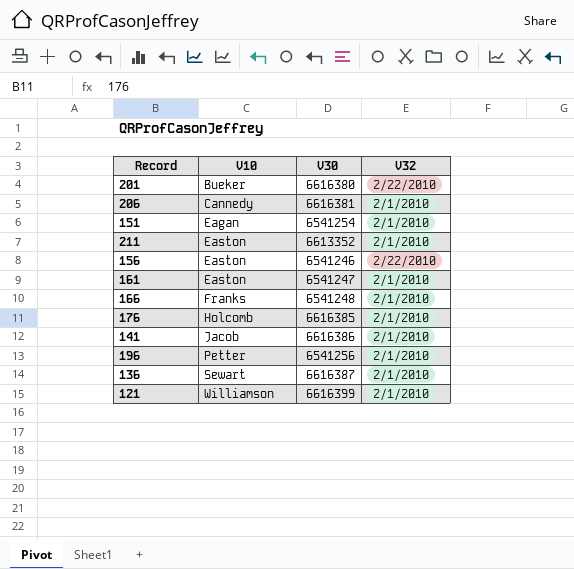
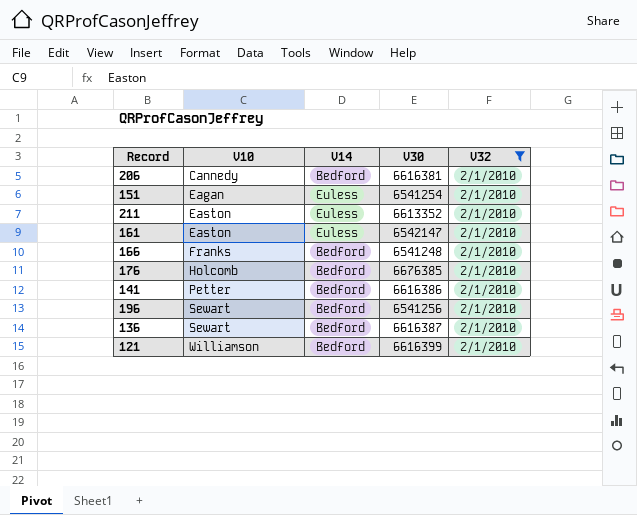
filter: none -> V32 = 2/1/2010
column V14 | position: none -> 3
161 | V30: 6541247 -> 6542147
176 | V30: 6616385 -> 6676385
141 | V10: Jacob -> Petter
196 | V10: Petter -> Sewart

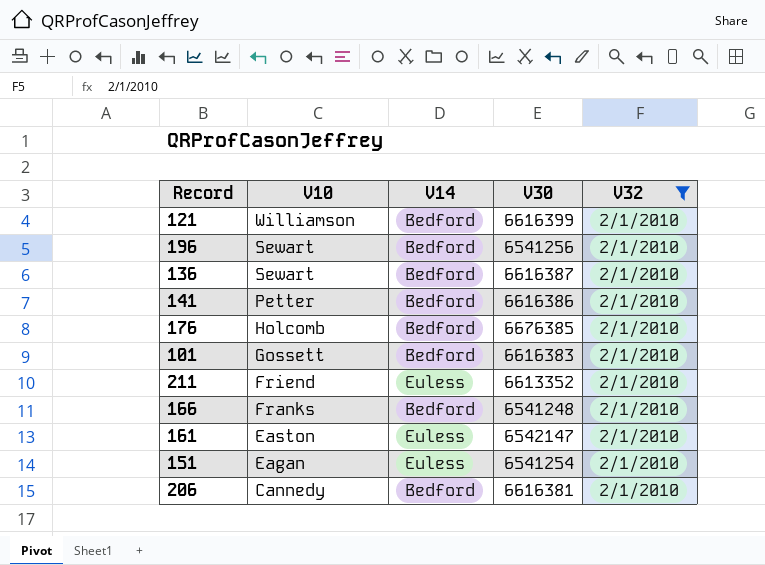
row order: V10 ascending -> V10 descending
row 101: none -> Gossett | Bedford | 6616383 | 2/1/2010
211 | V10: Easton -> Friend

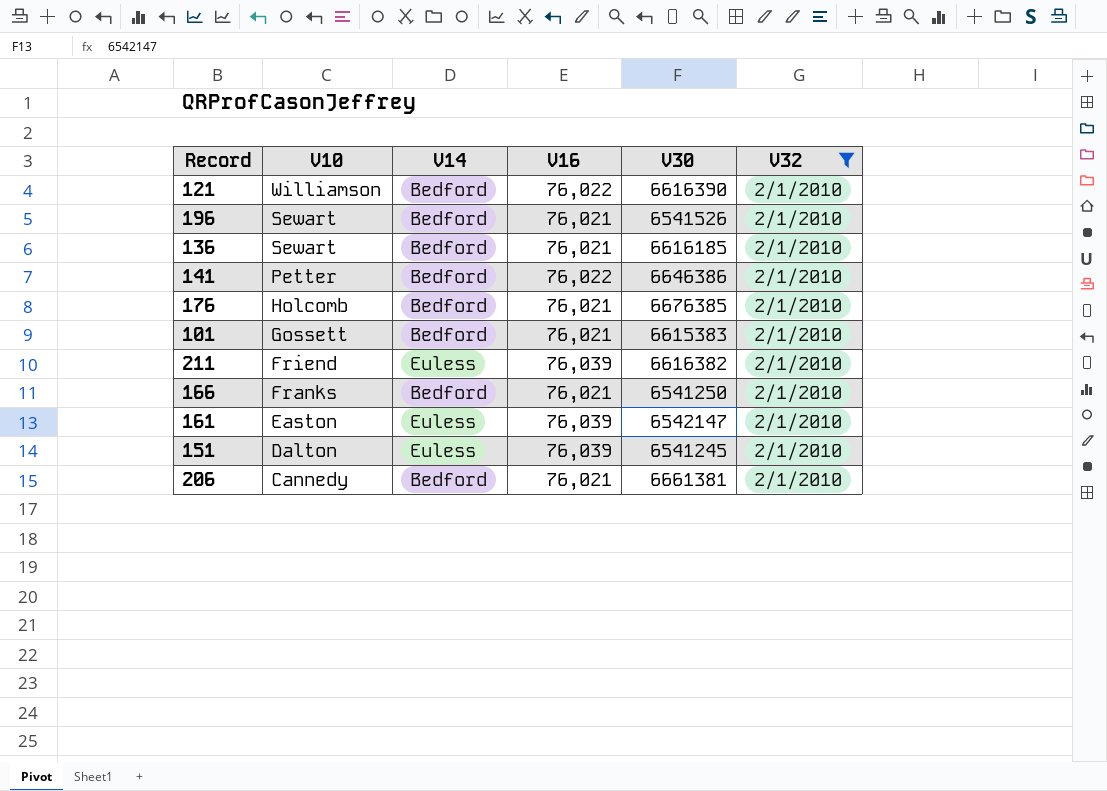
column V16 | position: none -> 4
121 | V30: 6616399 -> 6616390
196 | V30: 6541256 -> 6541526
136 | V30: 6616387 -> 6616185
141 | V30: 6616386 -> 6646386
101 | V30: 6616383 -> 6615383
211 | V30: 6613352 -> 6616382
166 | V30: 6541248 -> 6541250
151 | V10: Eagan -> Dalton
151 | V30: 6541254 -> 6541245
206 | V30: 6616381 -> 6661381

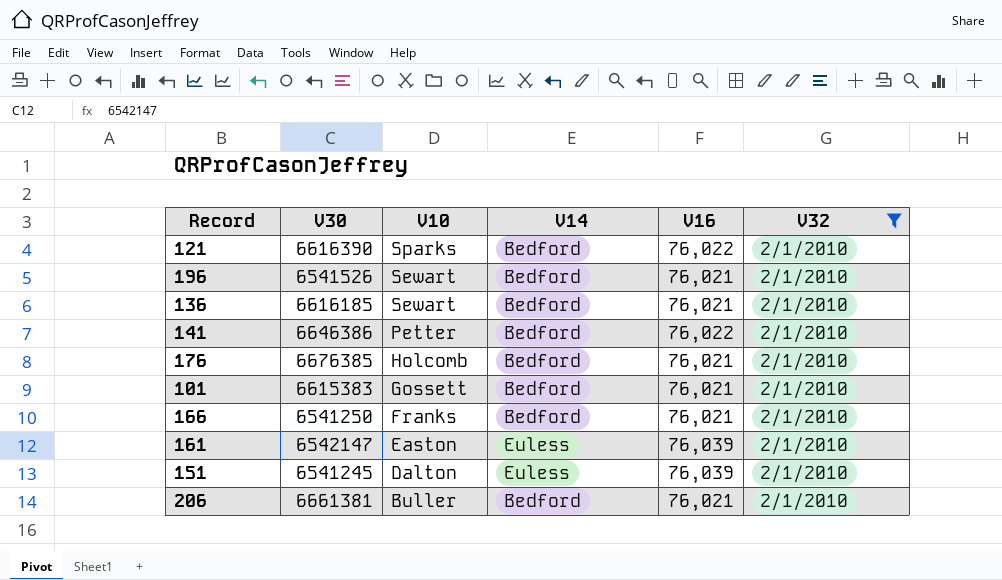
column V30 | position: 5 -> 2
row 211: Friend | Euless | 76,039 | 6616382 | 2/1/2010 -> none
121 | V10: Williamson -> Sparks
206 | V10: Cannedy -> Buller

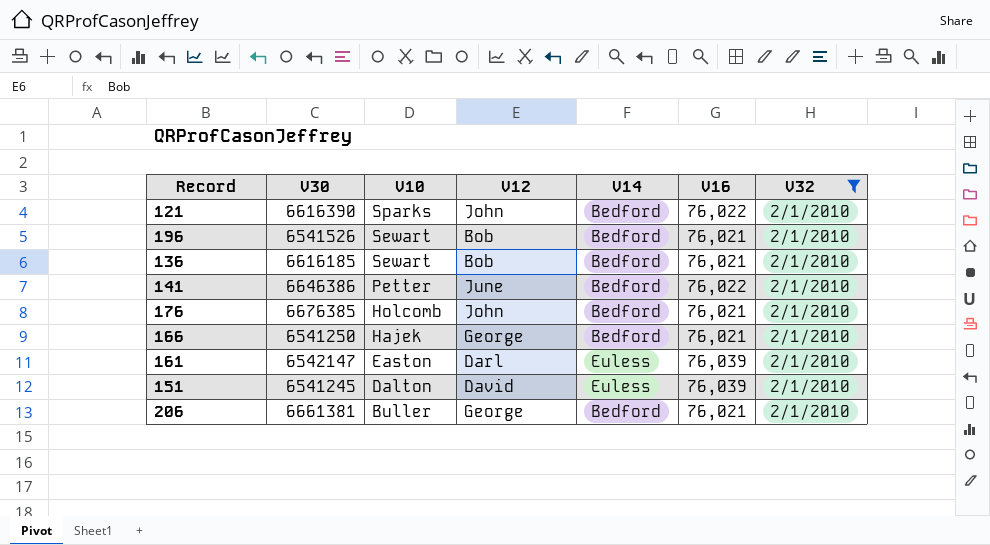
column V12 | position: none -> 4
row 101: 6615383 | Gossett | Bedford | 76,021 | 2/1/2010 -> none
166 | V10: Franks -> Hajek

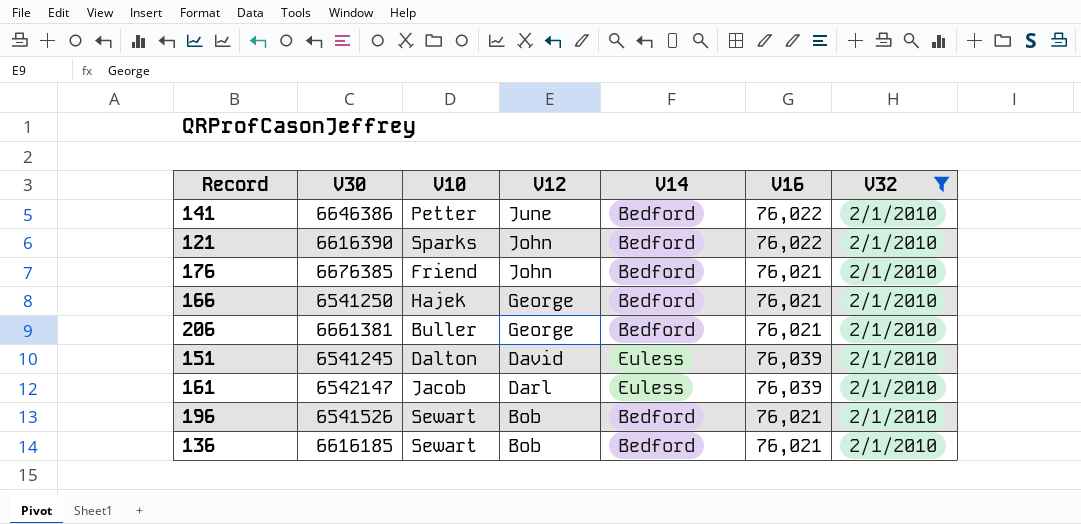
row order: V10 descending -> V12 descending
176 | V10: Holcomb -> Friend
161 | V10: Easton -> Jacob

